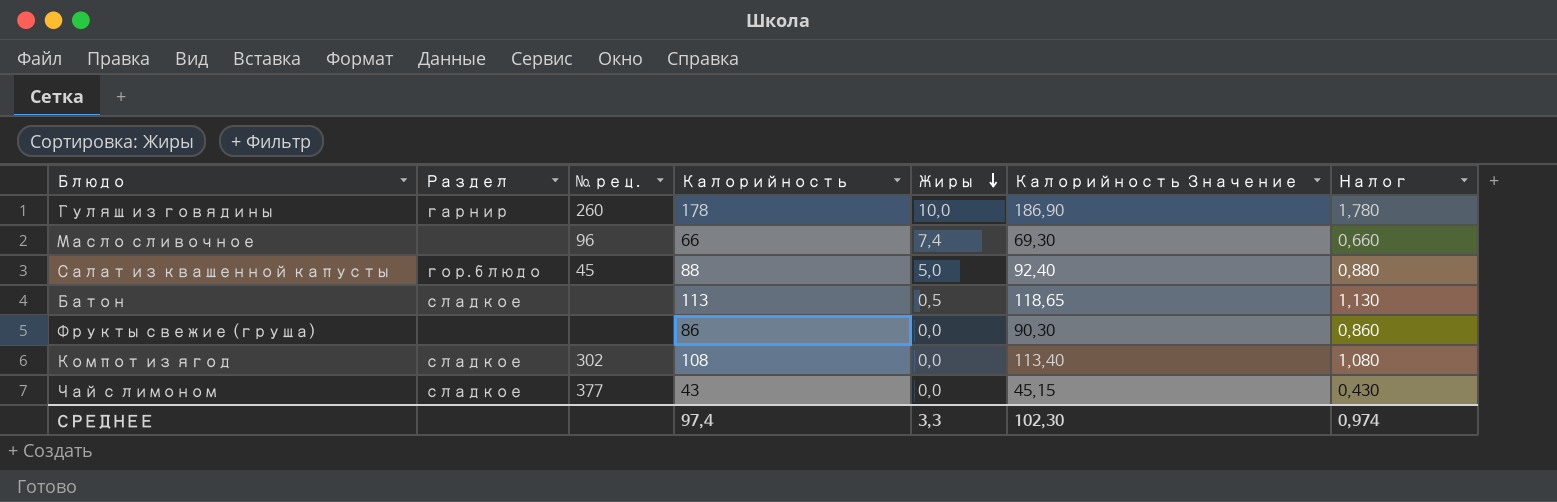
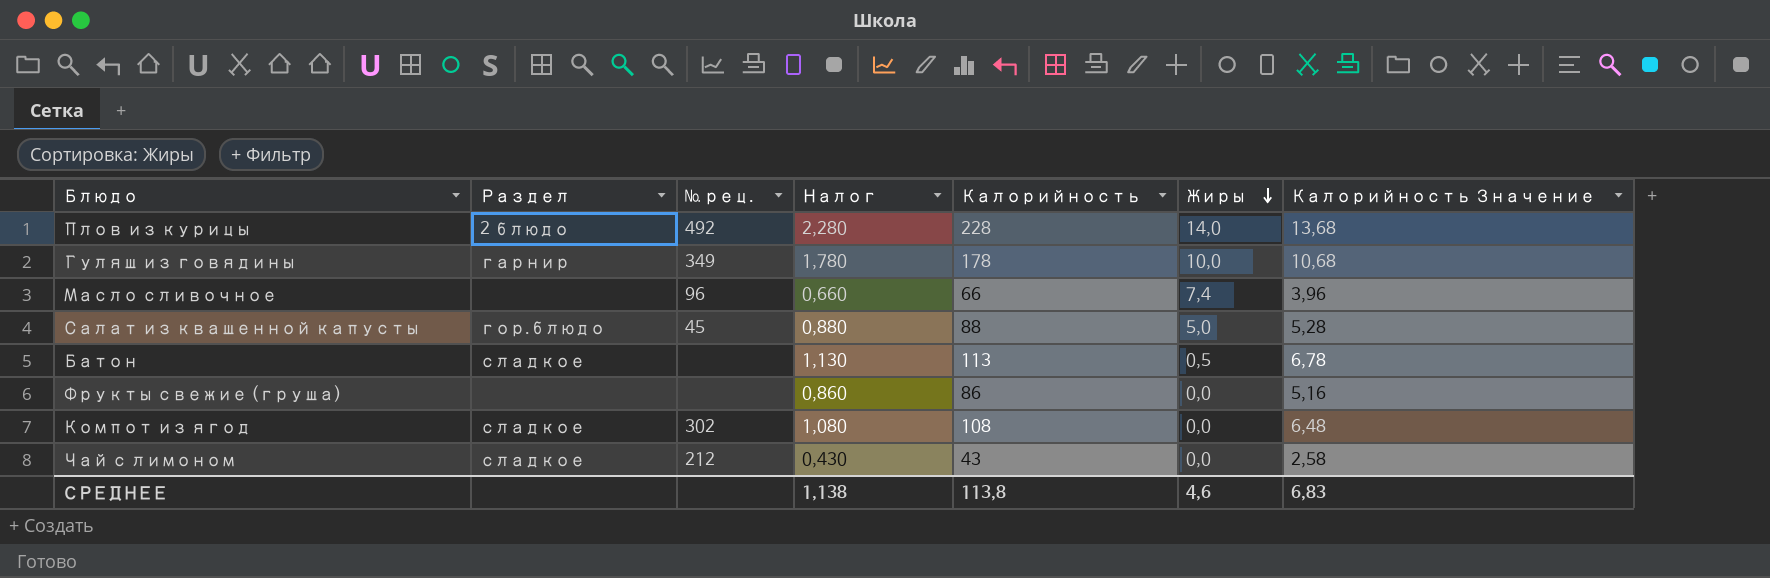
column Налог | position: 7 -> 4
column Калорийность Значение | formula: [Калорийность] * 1,05 -> [Калорийность] * 0,06
row Плов из курицы: none -> 2 блюдо | 492 | 2,280 | 228 | 14,0 | 13,68
Гуляш из говядины | № рец.: 260 -> 349
Чай с лимоном | № рец.: 377 -> 212
СРЕДНЕЕ | Налог: 0,974 -> 1,138
СРЕДНЕЕ | Калорийность: 97,4 -> 113,8
СРЕДНЕЕ | Жиры: 3,3 -> 4,6
СРЕДНЕЕ | Калорийность Значение: 102,30 -> 6,83

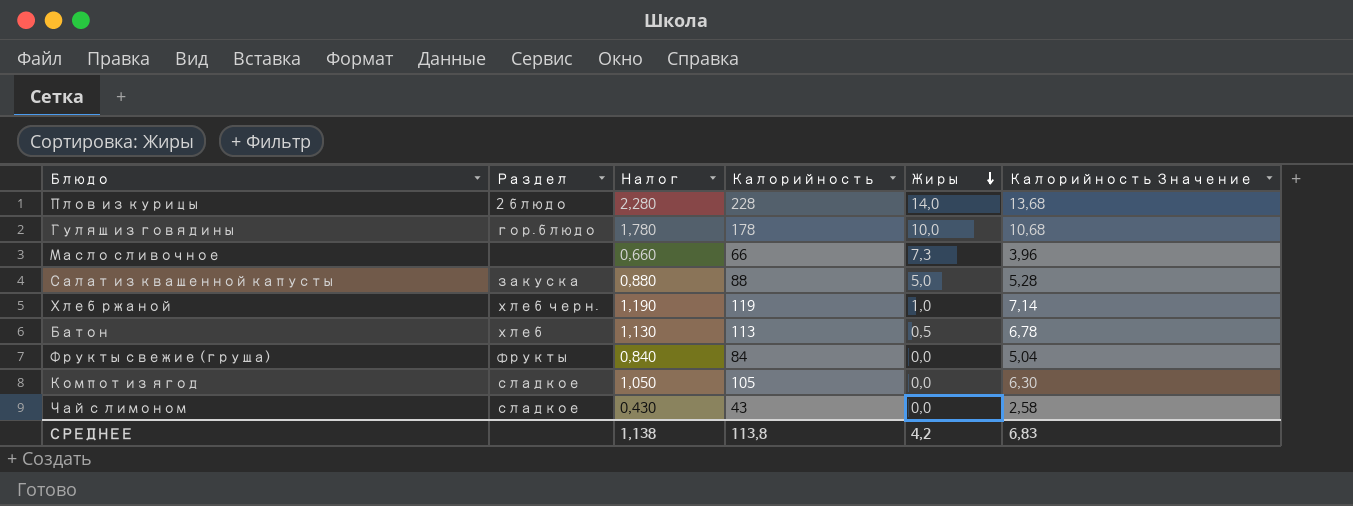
column № рец. | position: 3 -> none
Гуляш из говядины | Раздел: гарнир -> гор.блюдо
Масло сливочное | Жиры: 7,4 -> 7,3
Салат из квашенной капусты | Раздел: гор.блюдо -> закуска
row Хлеб ржаной: none -> хлеб черн. | 1,190 | 119 | 1,0 | 7,14
Батон | Раздел: сладкое -> хлеб
Фрукты свежие (груша) | Раздел: none -> фрукты
Фрукты свежие (груша) | Налог: 0,860 -> 0,840
Фрукты свежие (груша) | Калорийность: 86 -> 84
Фрукты свежие (груша) | Калорийность Значение: 5,16 -> 5,04
Компот из ягод | Налог: 1,080 -> 1,050
Компот из ягод | Калорийность: 108 -> 105
Компот из ягод | Калорийность Значение: 6,48 -> 6,30
СРЕДНЕЕ | Жиры: 4,6 -> 4,2

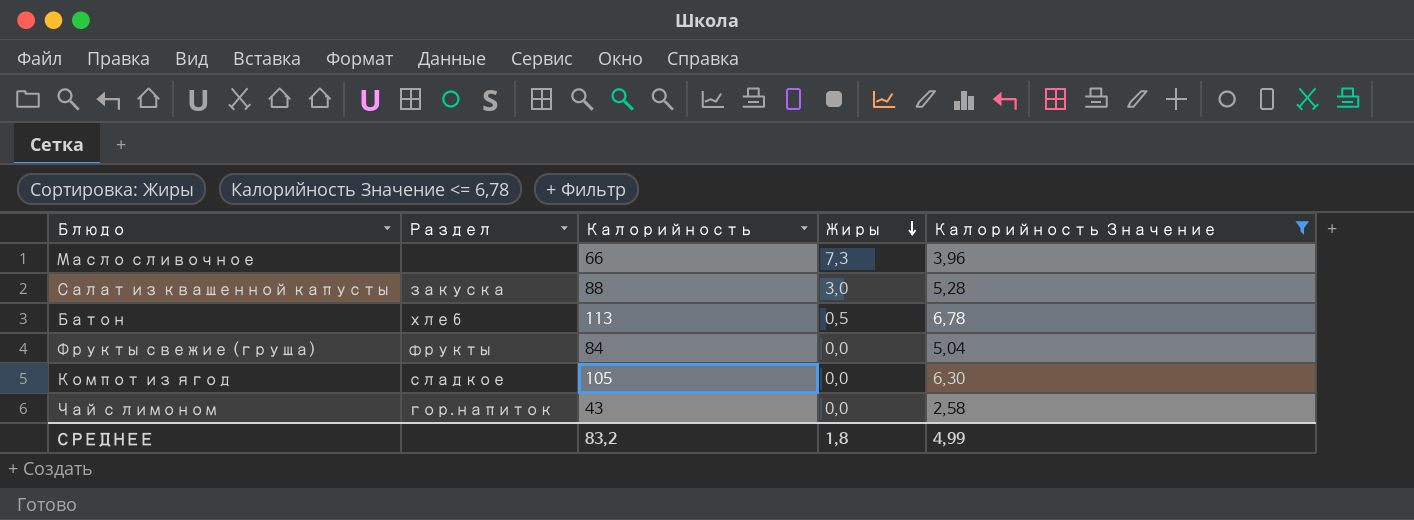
filter: none -> Калорийность Значение <= 6,78
column Налог | formula: [Калорийность] * 0,01 -> none
Салат из квашенной капусты | Жиры: 5,0 -> 3,0
Чай с лимоном | Раздел: сладкое -> гор.напиток
СРЕДНЕЕ | Калорийность: 113,8 -> 83,2
СРЕДНЕЕ | Жиры: 4,2 -> 1,8
СРЕДНЕЕ | Калорийность Значение: 6,83 -> 4,99

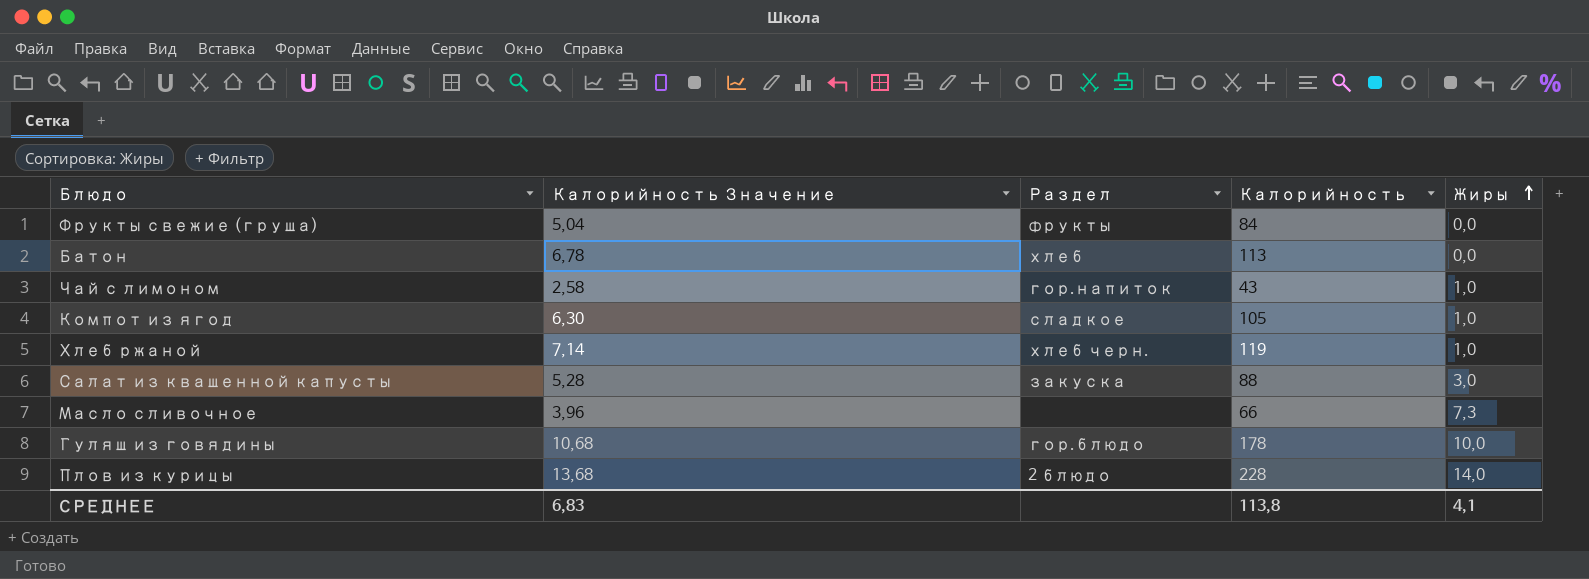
filter: Калорийность Значение <= 6,78 -> none
row order: Жиры descending -> Жиры ascending
column Калорийность Значение | position: 5 -> 2
Батон | Жиры: 0,5 -> 0,0
Чай с лимоном | Жиры: 0,0 -> 1,0
Компот из ягод | Жиры: 0,0 -> 1,0
СРЕДНЕЕ | Калорийность Значение: 4,99 -> 6,83
СРЕДНЕЕ | Калорийность: 83,2 -> 113,8
СРЕДНЕЕ | Жиры: 1,8 -> 4,1

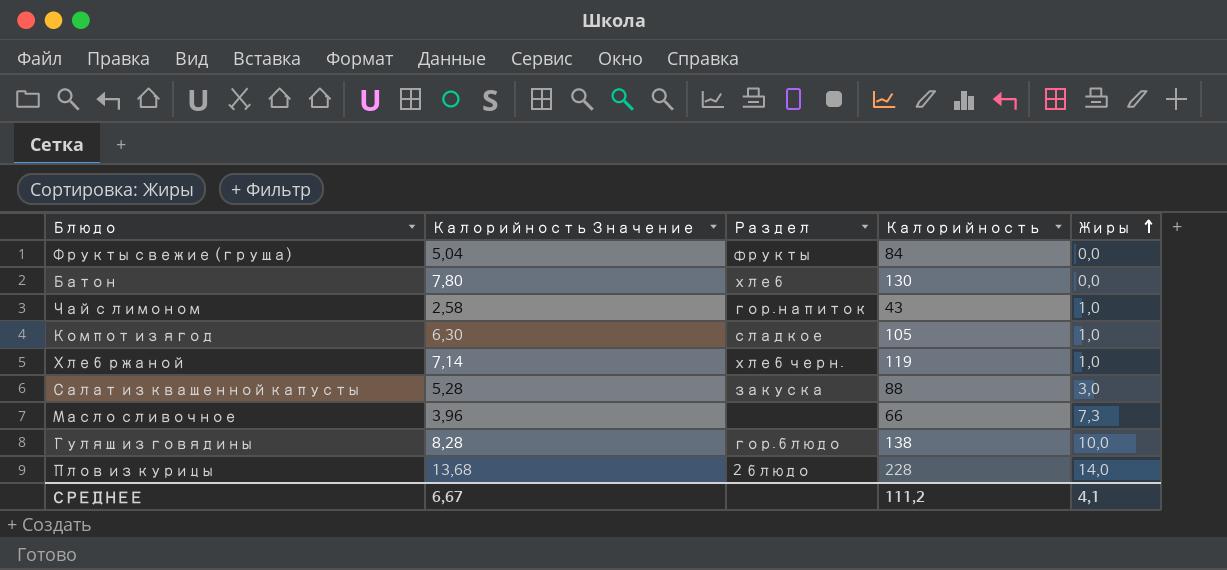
Батон | Калорийность Значение: 6,78 -> 7,80
Батон | Калорийность: 113 -> 130
Гуляш из говядины | Калорийность Значение: 10,68 -> 8,28
Гуляш из говядины | Калорийность: 178 -> 138
СРЕДНЕЕ | Калорийность Значение: 6,83 -> 6,67
СРЕДНЕЕ | Калорийность: 113,8 -> 111,2

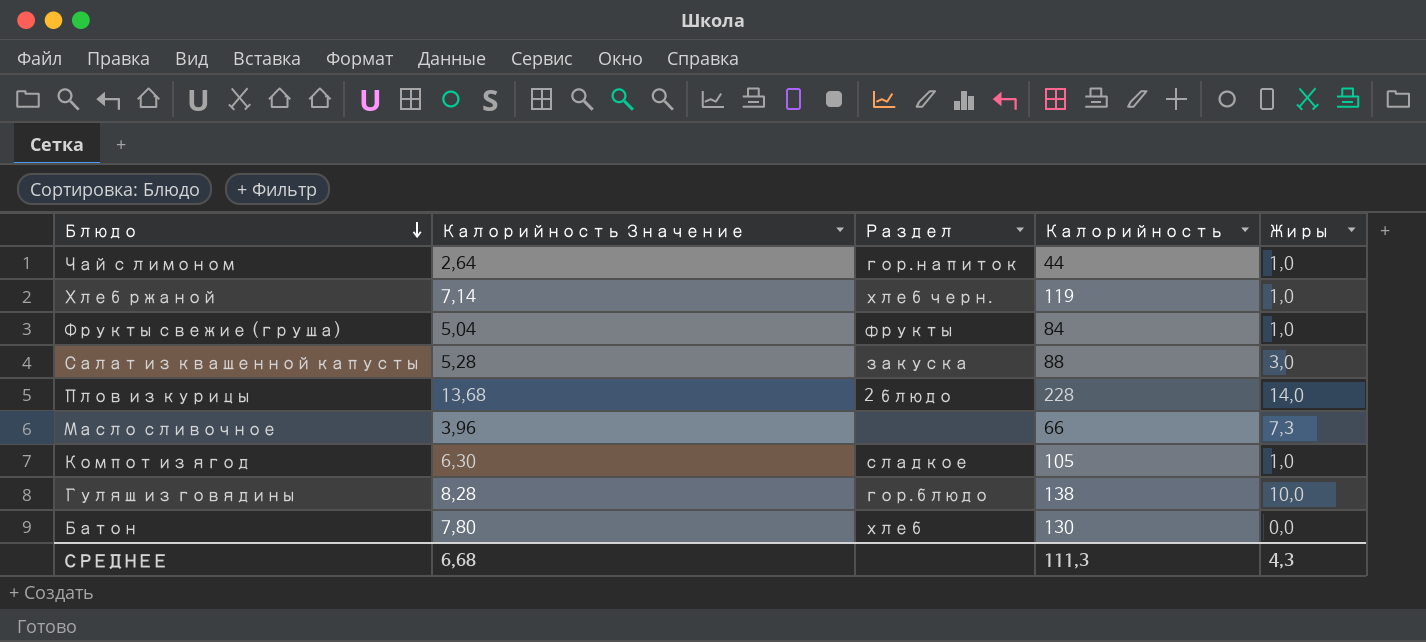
row order: Жиры ascending -> Блюдо descending
Чай с лимоном | Калорийность Значение: 2,58 -> 2,64
Чай с лимоном | Калорийность: 43 -> 44
Фрукты свежие (груша) | Жиры: 0,0 -> 1,0
СРЕДНЕЕ | Калорийность Значение: 6,67 -> 6,68
СРЕДНЕЕ | Калорийность: 111,2 -> 111,3
СРЕДНЕЕ | Жиры: 4,1 -> 4,3

